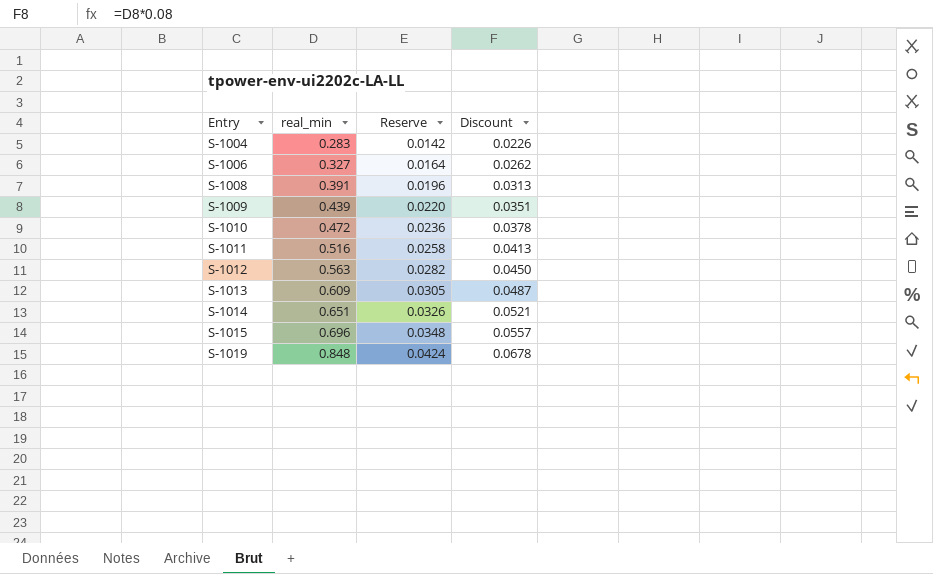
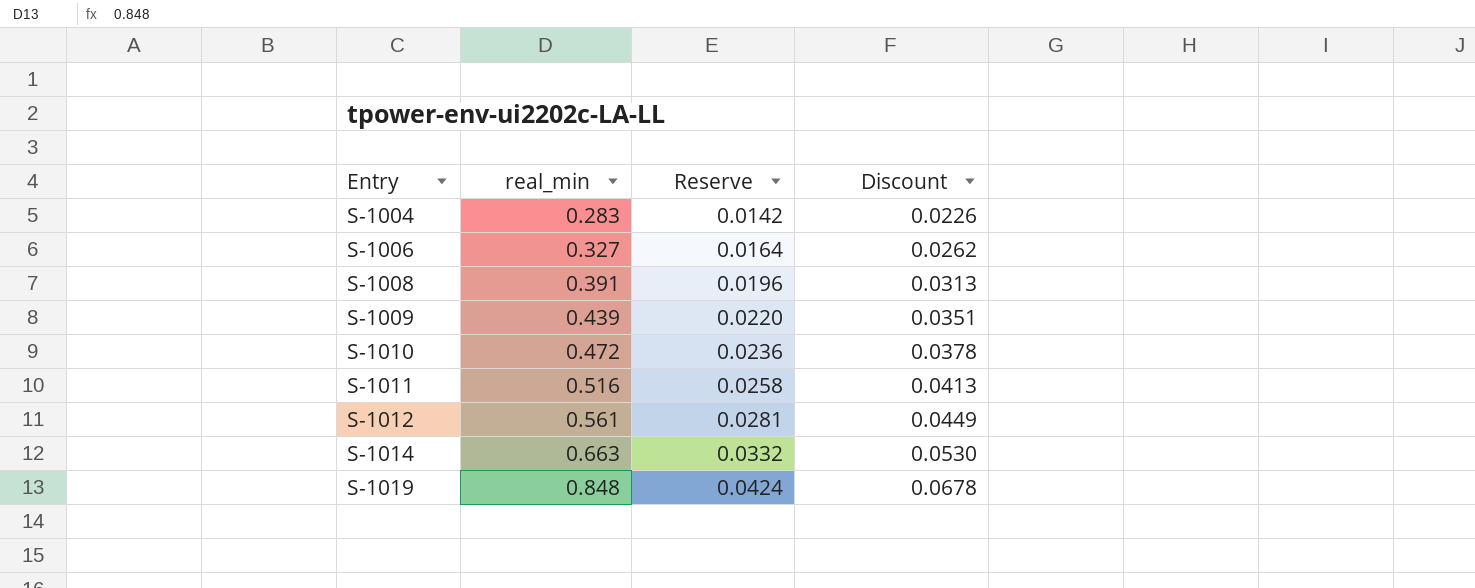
row S-1013: 0.609 | 0.0305 | 0.0487 -> none
row S-1015: 0.696 | 0.0348 | 0.0557 -> none
S-1012 | real_min: 0.563 -> 0.561
S-1012 | Reserve: 0.0282 -> 0.0281
S-1012 | Discount: 0.0450 -> 0.0449
S-1014 | real_min: 0.651 -> 0.663
S-1014 | Reserve: 0.0326 -> 0.0332
S-1014 | Discount: 0.0521 -> 0.0530

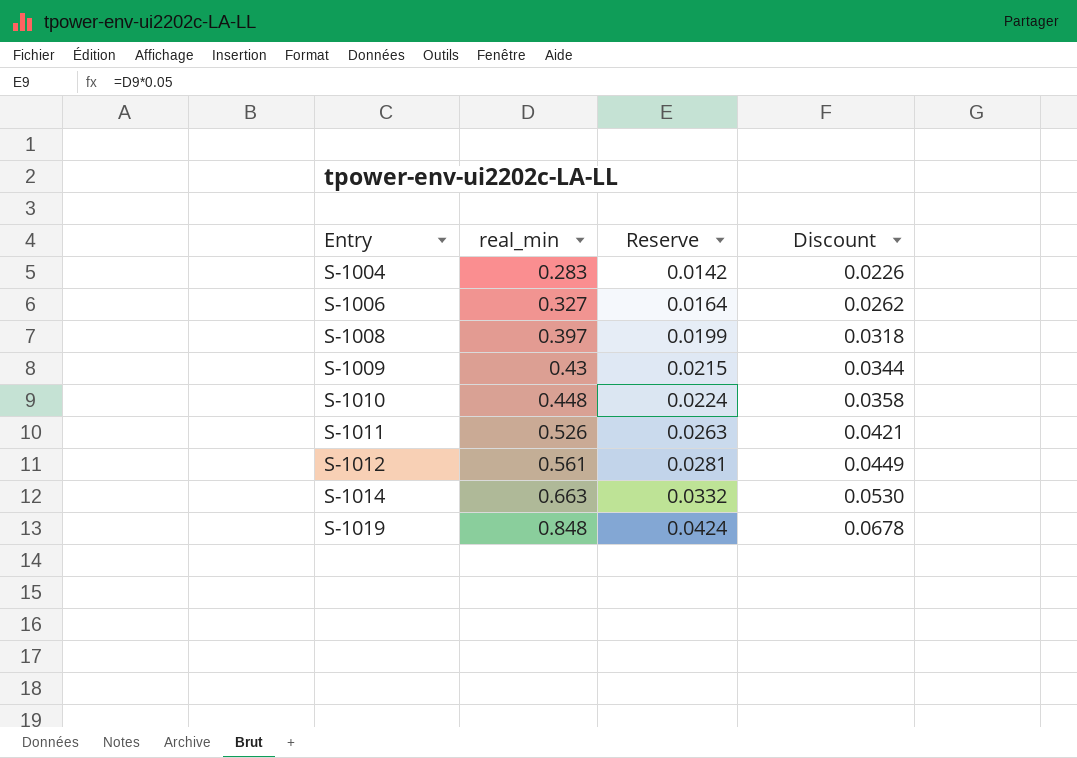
S-1008 | real_min: 0.391 -> 0.397
S-1008 | Reserve: 0.0196 -> 0.0199
S-1008 | Discount: 0.0313 -> 0.0318
S-1009 | real_min: 0.439 -> 0.43
S-1009 | Reserve: 0.0220 -> 0.0215
S-1009 | Discount: 0.0351 -> 0.0344
S-1010 | real_min: 0.472 -> 0.448
S-1010 | Reserve: 0.0236 -> 0.0224
S-1010 | Discount: 0.0378 -> 0.0358
S-1011 | real_min: 0.516 -> 0.526
S-1011 | Reserve: 0.0258 -> 0.0263
S-1011 | Discount: 0.0413 -> 0.0421

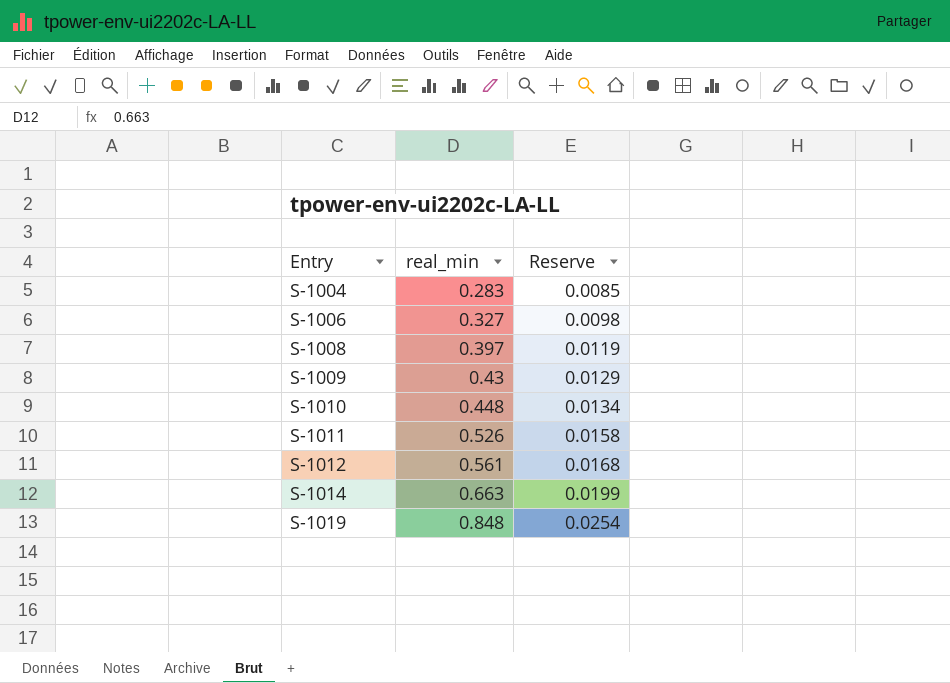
column Discount | formula: [real_min] * 0.08 -> none
column Reserve | formula: [real_min] * 0.05 -> [real_min] * 0.03

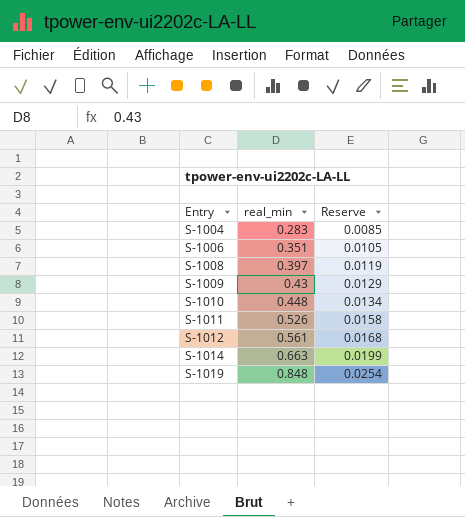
S-1006 | real_min: 0.327 -> 0.351
S-1006 | Reserve: 0.0098 -> 0.0105

